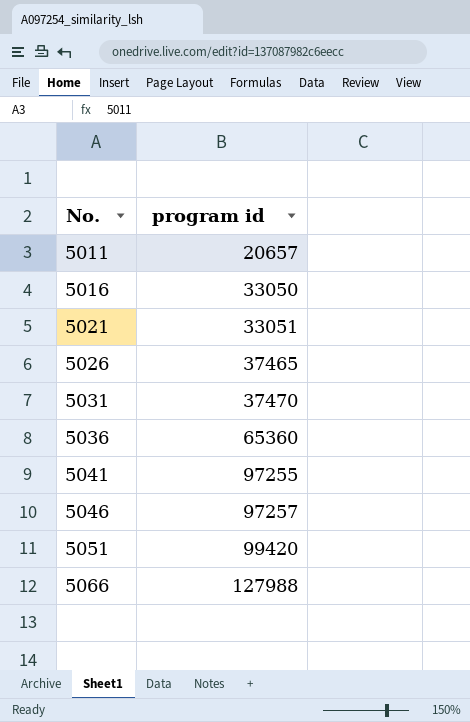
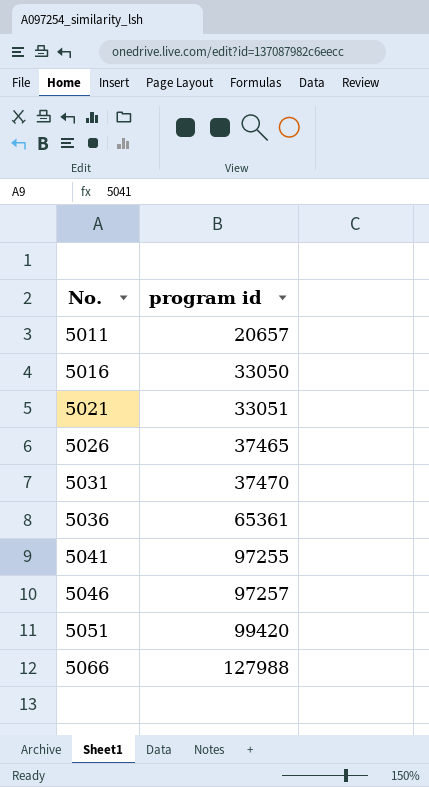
5036 | program id: 65360 -> 65361

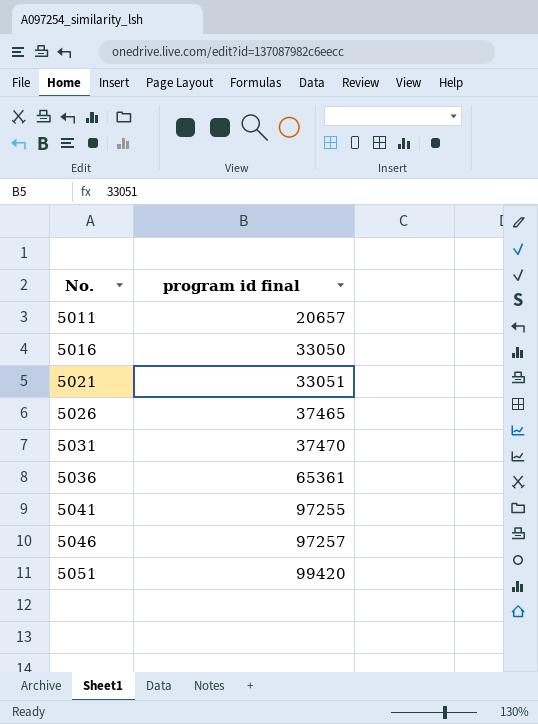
column name: program id -> program id final
row 5066: 127988 -> none

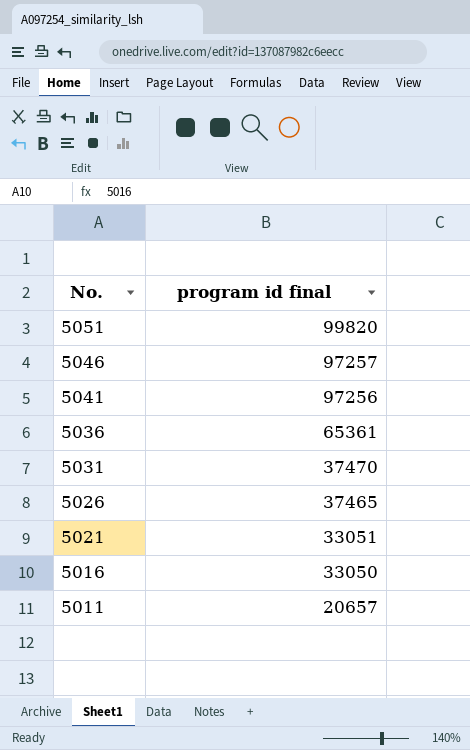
row order: No. ascending -> No. descending
5051 | program id final: 99420 -> 99820
5041 | program id final: 97255 -> 97256

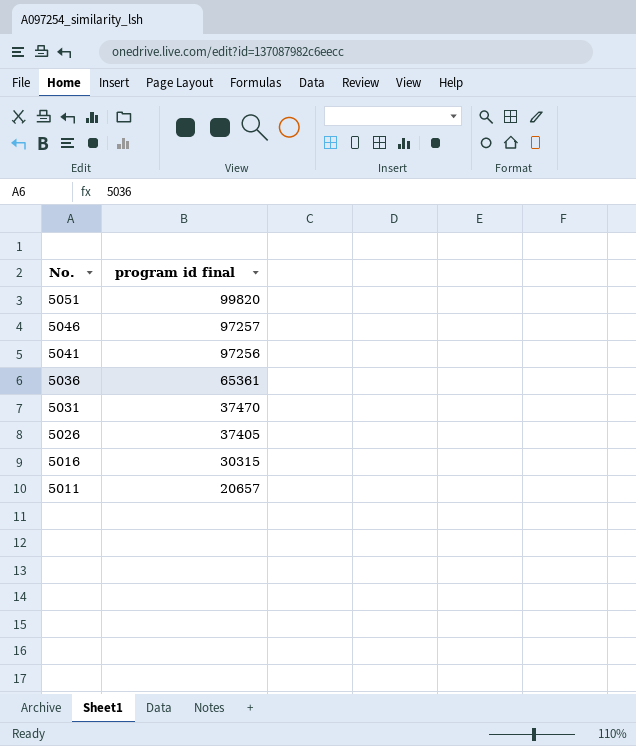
row 5021: 33051 -> none
5026 | program id final: 37465 -> 37405
5016 | program id final: 33050 -> 30315

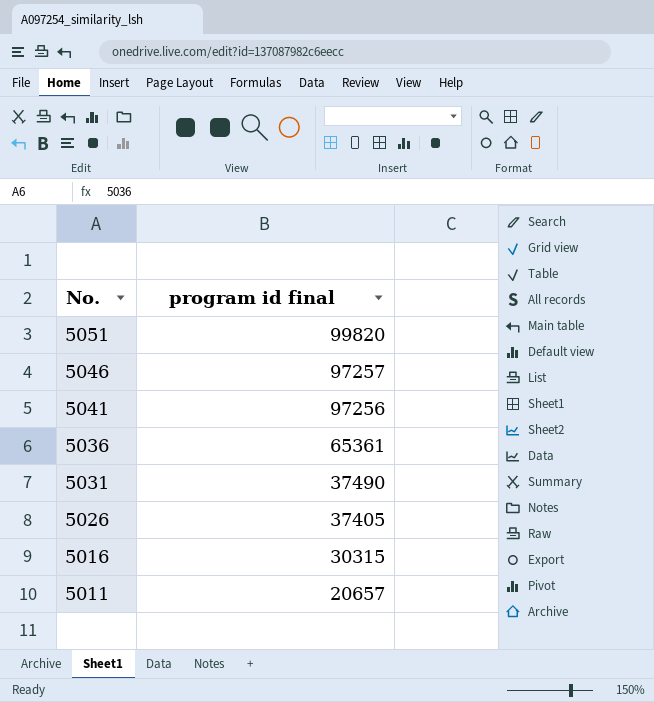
5031 | program id final: 37470 -> 37490

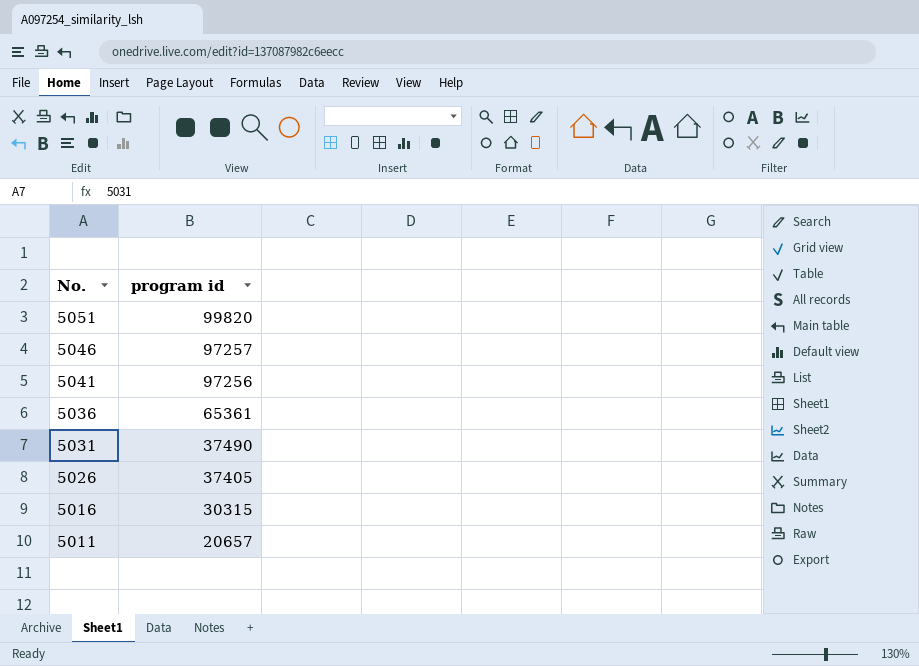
column name: program id final -> program id

